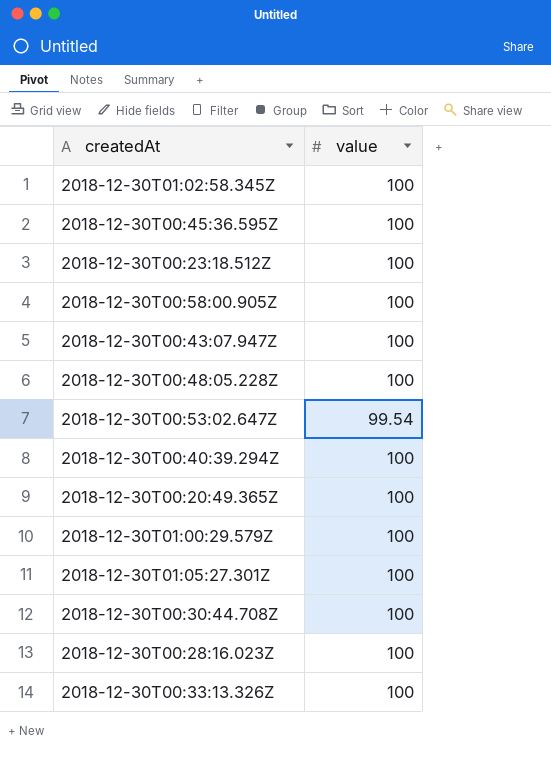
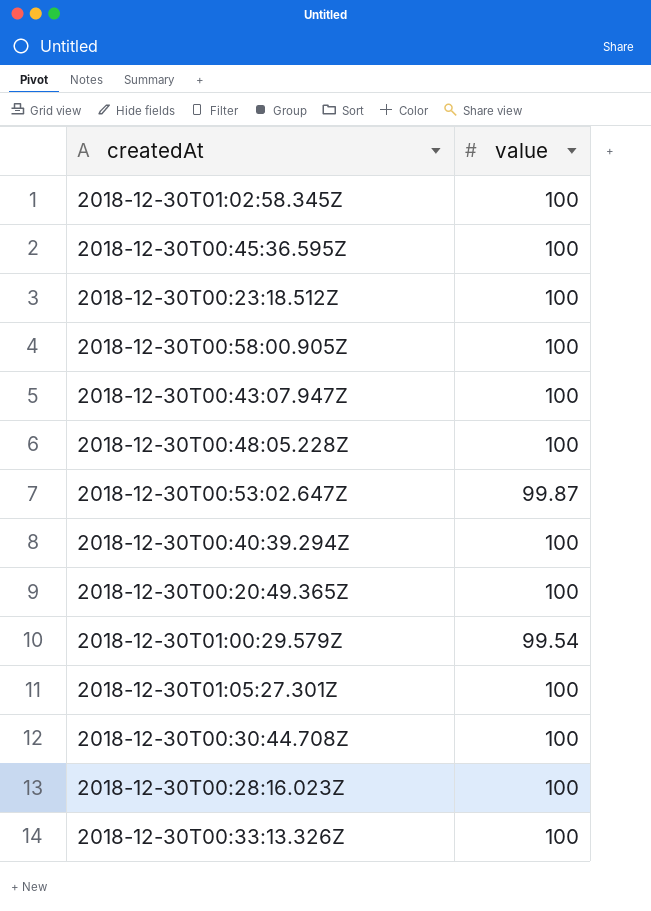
2018-12-30T00:53:02.647Z | value: 99.54 -> 99.87
2018-12-30T01:00:29.579Z | value: 100 -> 99.54

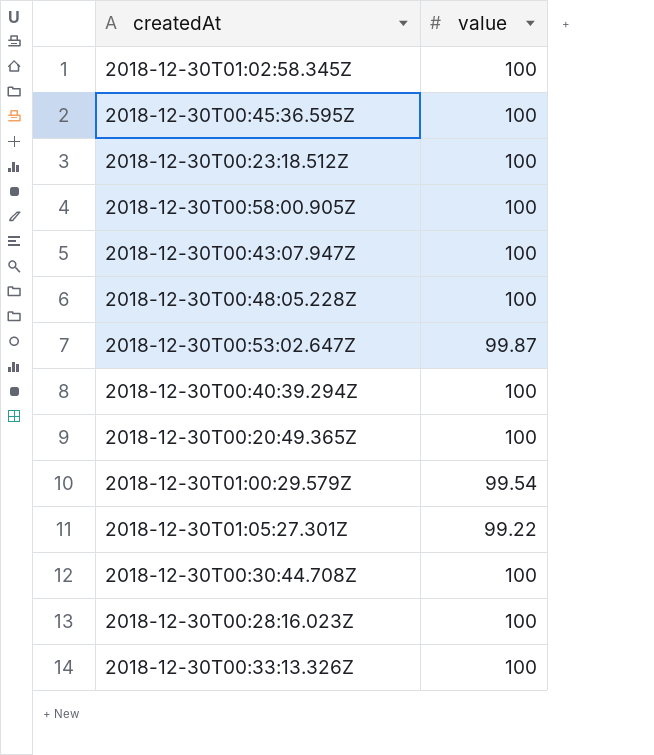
2018-12-30T01:05:27.301Z | value: 100 -> 99.22

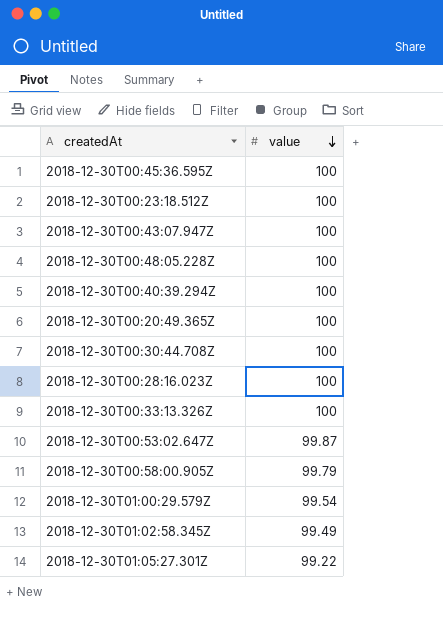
row order: none -> value descending
2018-12-30T00:58:00.905Z | value: 100 -> 99.79
2018-12-30T01:02:58.345Z | value: 100 -> 99.49

